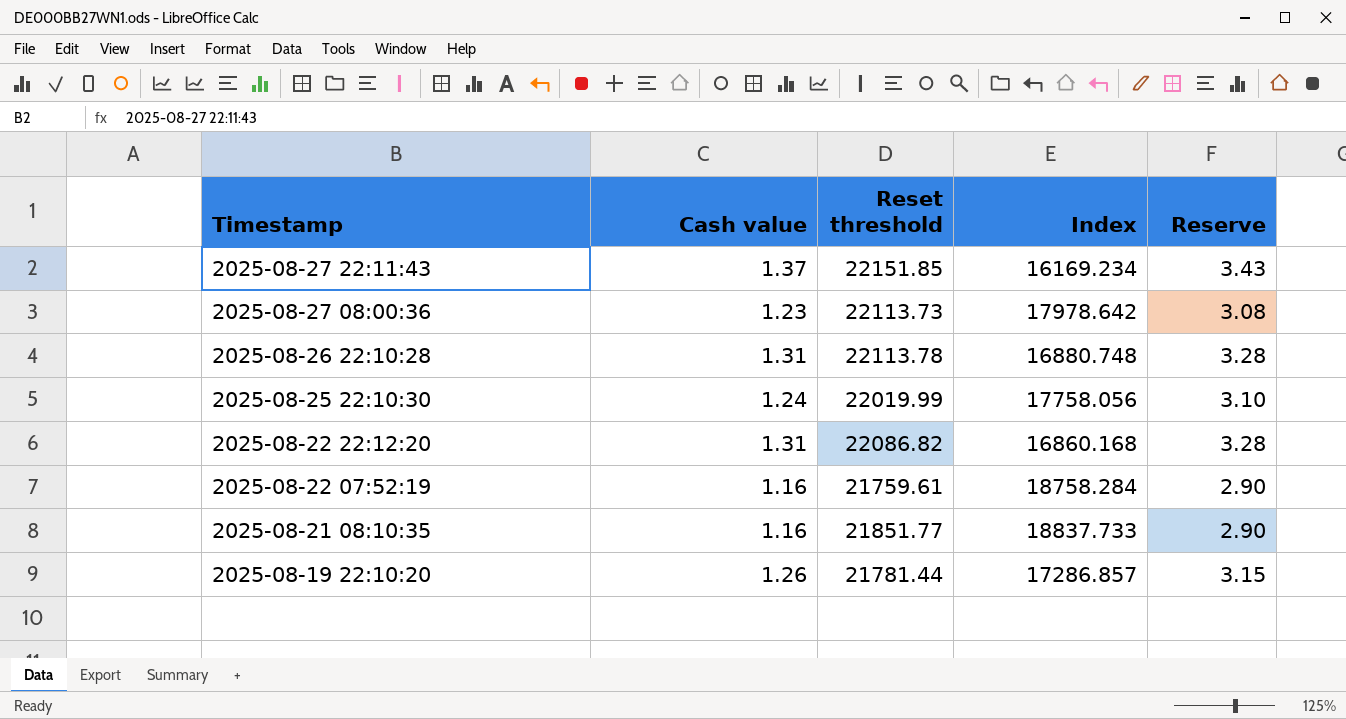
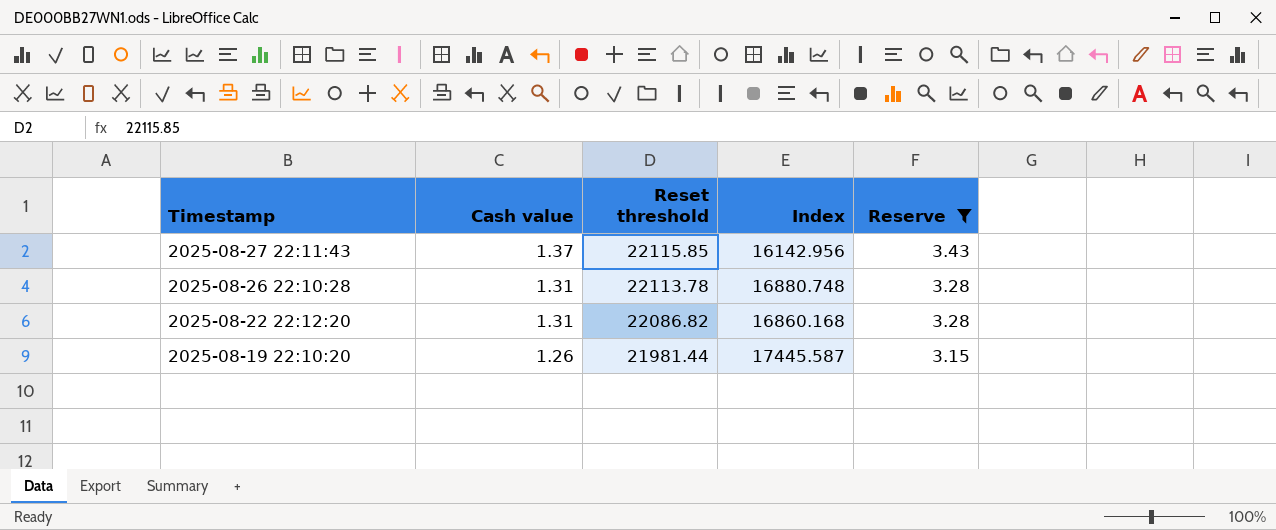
filter: none -> Reserve >= 3.15
2025-08-27 22:11:43 | Reset threshold: 22151.85 -> 22115.85
2025-08-27 22:11:43 | Index: 16169.234 -> 16142.956
2025-08-19 22:10:20 | Reset threshold: 21781.44 -> 21981.44
2025-08-19 22:10:20 | Index: 17286.857 -> 17445.587

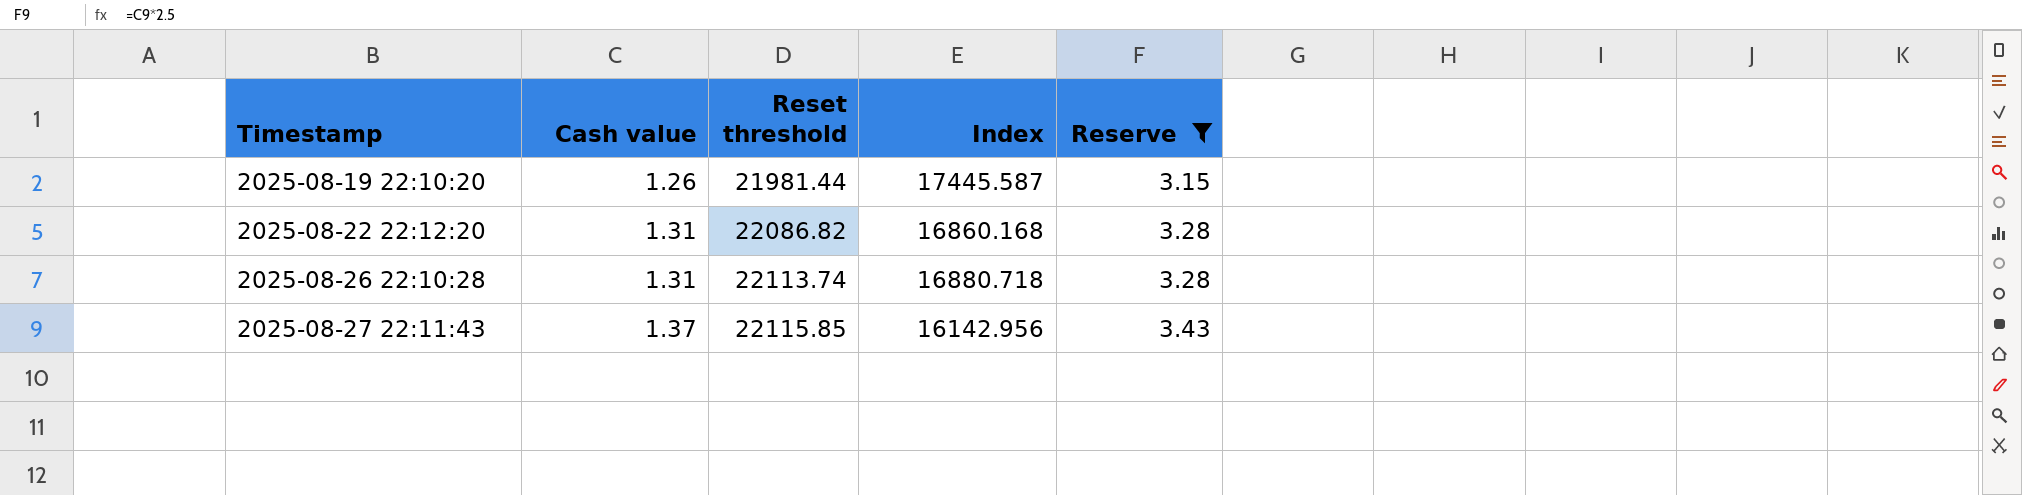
row order: Timestamp descending -> Timestamp ascending
2025-08-26 22:10:28 | Reset threshold: 22113.78 -> 22113.74
2025-08-26 22:10:28 | Index: 16880.748 -> 16880.718

